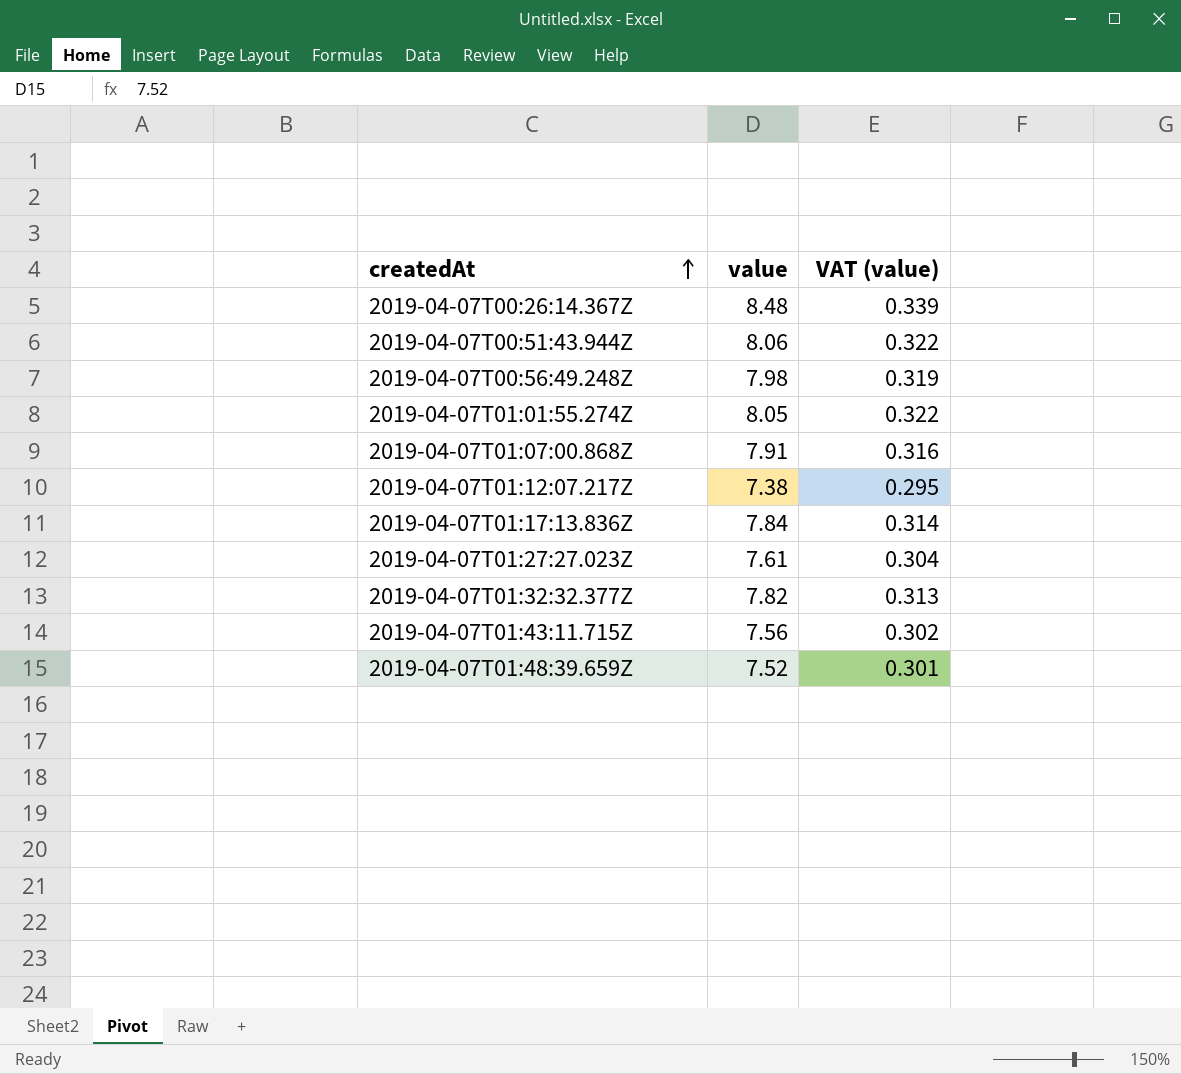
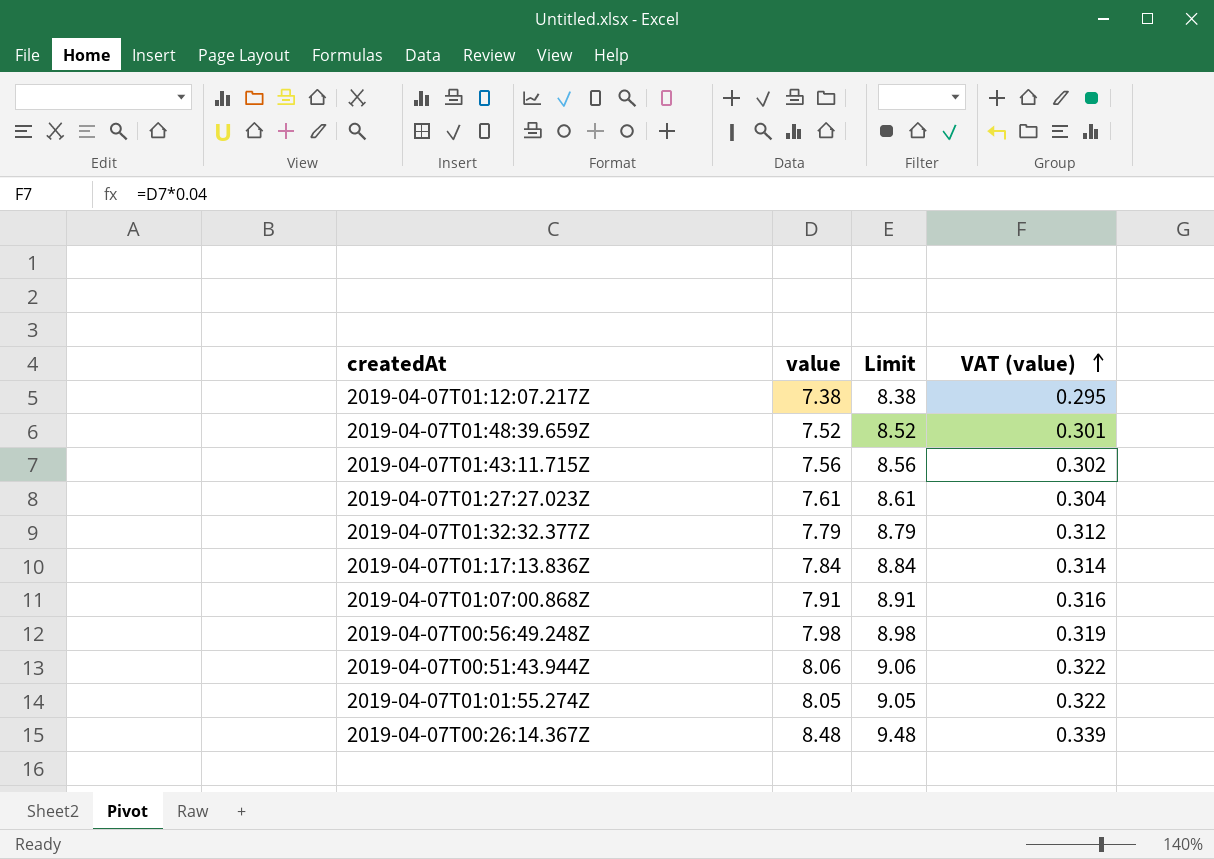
row order: createdAt ascending -> VAT (value) ascending
column Limit | formula: none -> [value] + 1
2019-04-07T01:32:32.377Z | value: 7.82 -> 7.79
2019-04-07T01:32:32.377Z | VAT (value): 0.313 -> 0.312

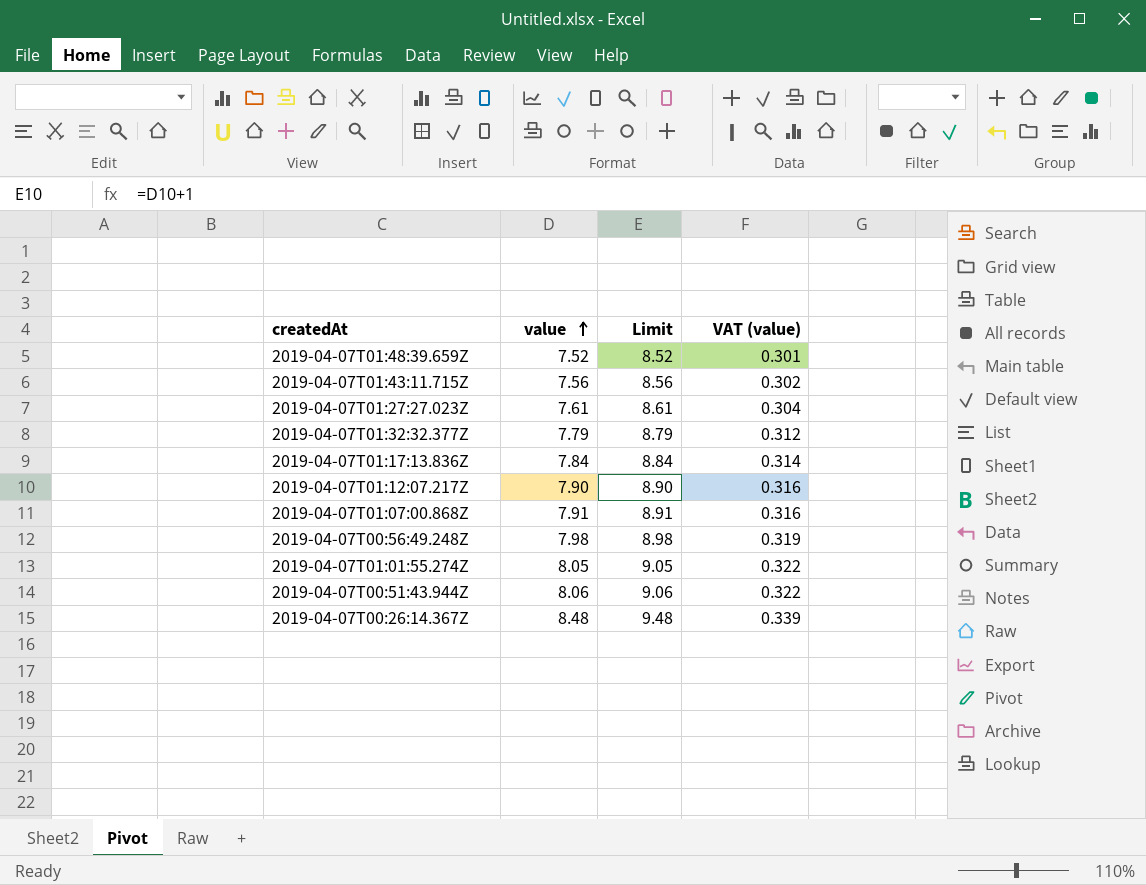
row order: VAT (value) ascending -> value ascending
2019-04-07T01:12:07.217Z | value: 7.38 -> 7.90
2019-04-07T01:12:07.217Z | Limit: 8.38 -> 8.90
2019-04-07T01:12:07.217Z | VAT (value): 0.295 -> 0.316

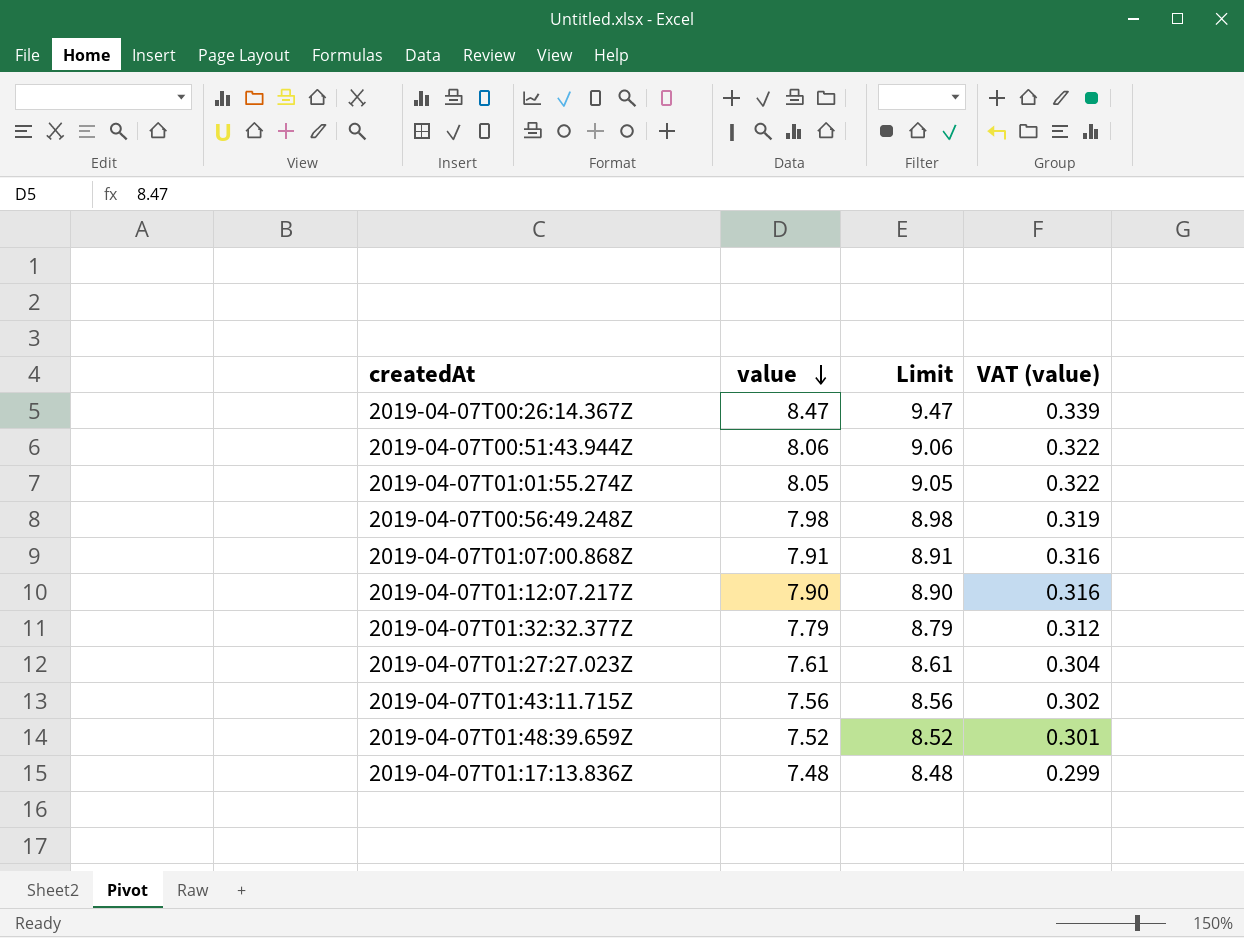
row order: value ascending -> value descending
2019-04-07T00:26:14.367Z | value: 8.48 -> 8.47
2019-04-07T00:26:14.367Z | Limit: 9.48 -> 9.47
2019-04-07T01:17:13.836Z | value: 7.84 -> 7.48
2019-04-07T01:17:13.836Z | Limit: 8.84 -> 8.48
2019-04-07T01:17:13.836Z | VAT (value): 0.314 -> 0.299

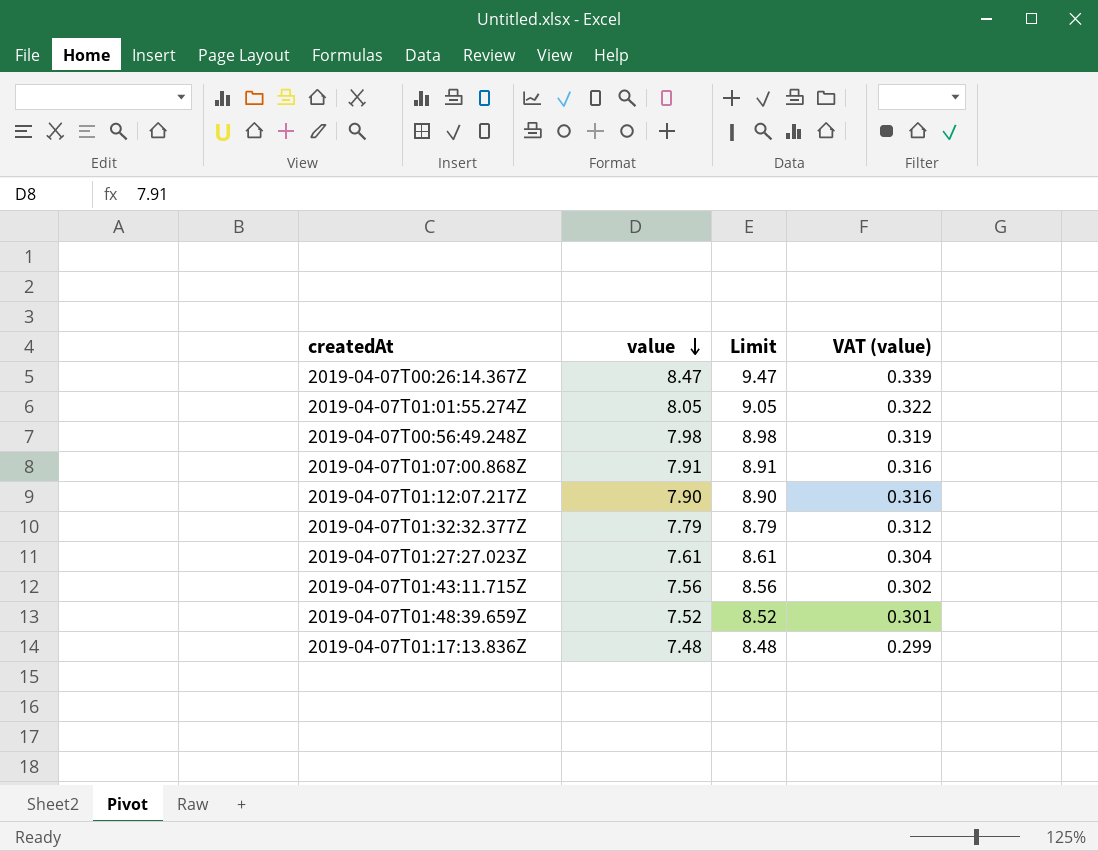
row 2019-04-07T00:51:43.944Z: 8.06 | 9.06 | 0.322 -> none

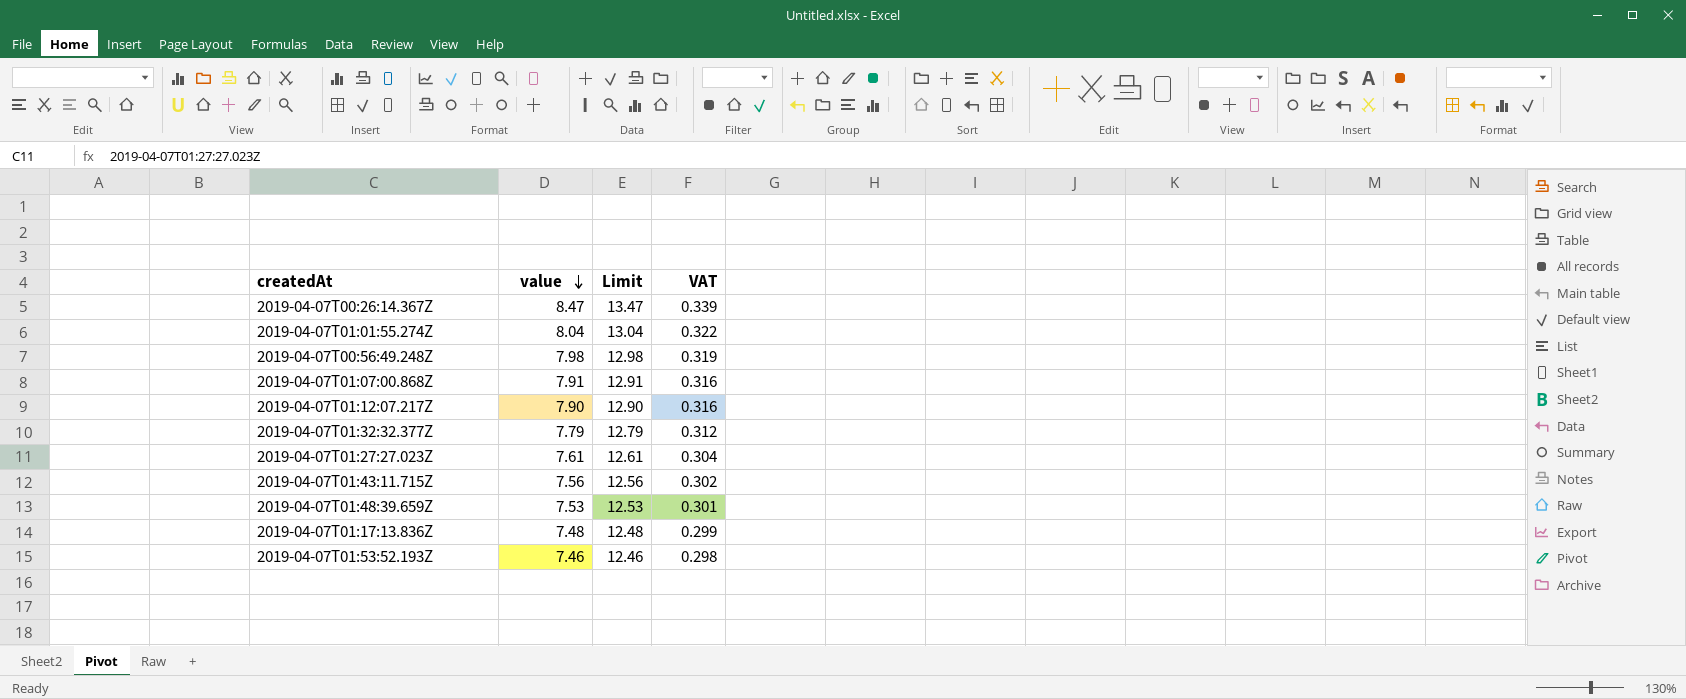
column Limit | formula: [value] + 1 -> [value] + 5
column name: VAT (value) -> VAT
2019-04-07T01:01:55.274Z | value: 8.05 -> 8.04
2019-04-07T01:48:39.659Z | value: 7.52 -> 7.53
row 2019-04-07T01:53:52.193Z: none -> 7.46 | 12.46 | 0.298

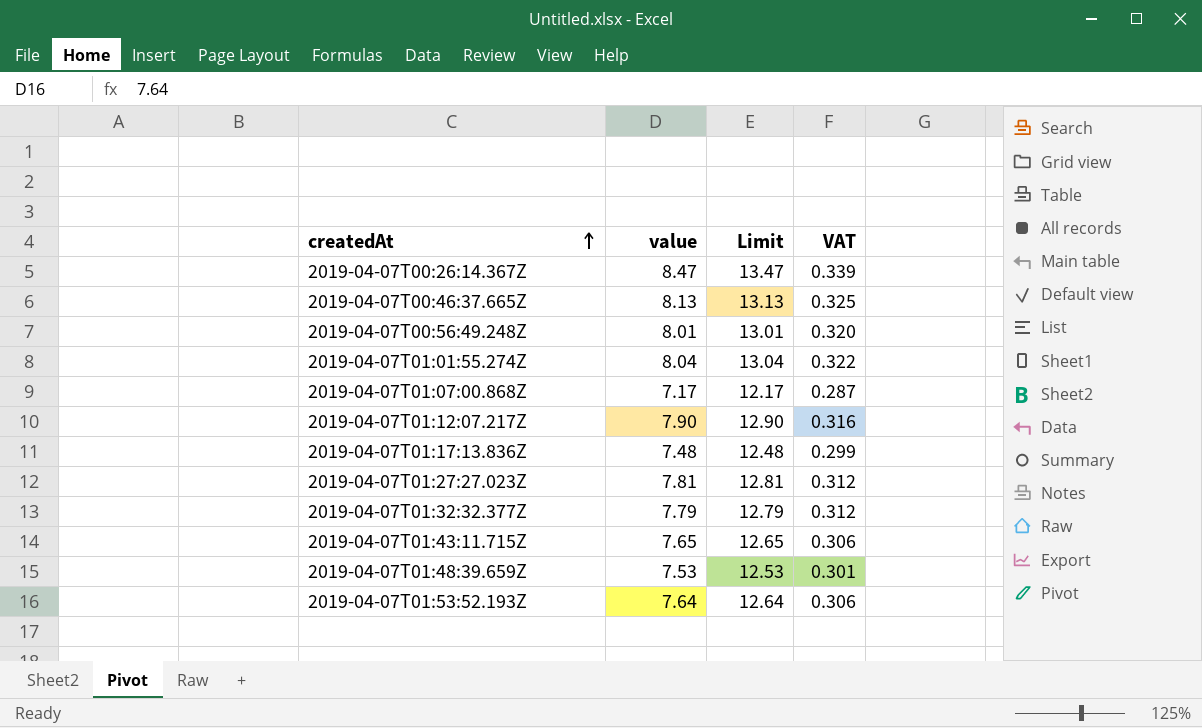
row order: value descending -> createdAt ascending
row 2019-04-07T00:46:37.665Z: none -> 8.13 | 13.13 | 0.325
2019-04-07T00:56:49.248Z | value: 7.98 -> 8.01
2019-04-07T00:56:49.248Z | Limit: 12.98 -> 13.01
2019-04-07T00:56:49.248Z | VAT: 0.319 -> 0.320
2019-04-07T01:07:00.868Z | value: 7.91 -> 7.17
2019-04-07T01:07:00.868Z | Limit: 12.91 -> 12.17
2019-04-07T01:07:00.868Z | VAT: 0.316 -> 0.287
2019-04-07T01:27:27.023Z | value: 7.61 -> 7.81
2019-04-07T01:27:27.023Z | Limit: 12.61 -> 12.81
2019-04-07T01:27:27.023Z | VAT: 0.304 -> 0.312
2019-04-07T01:43:11.715Z | value: 7.56 -> 7.65
2019-04-07T01:43:11.715Z | Limit: 12.56 -> 12.65
2019-04-07T01:43:11.715Z | VAT: 0.302 -> 0.306
2019-04-07T01:53:52.193Z | value: 7.46 -> 7.64
2019-04-07T01:53:52.193Z | Limit: 12.46 -> 12.64
2019-04-07T01:53:52.193Z | VAT: 0.298 -> 0.306

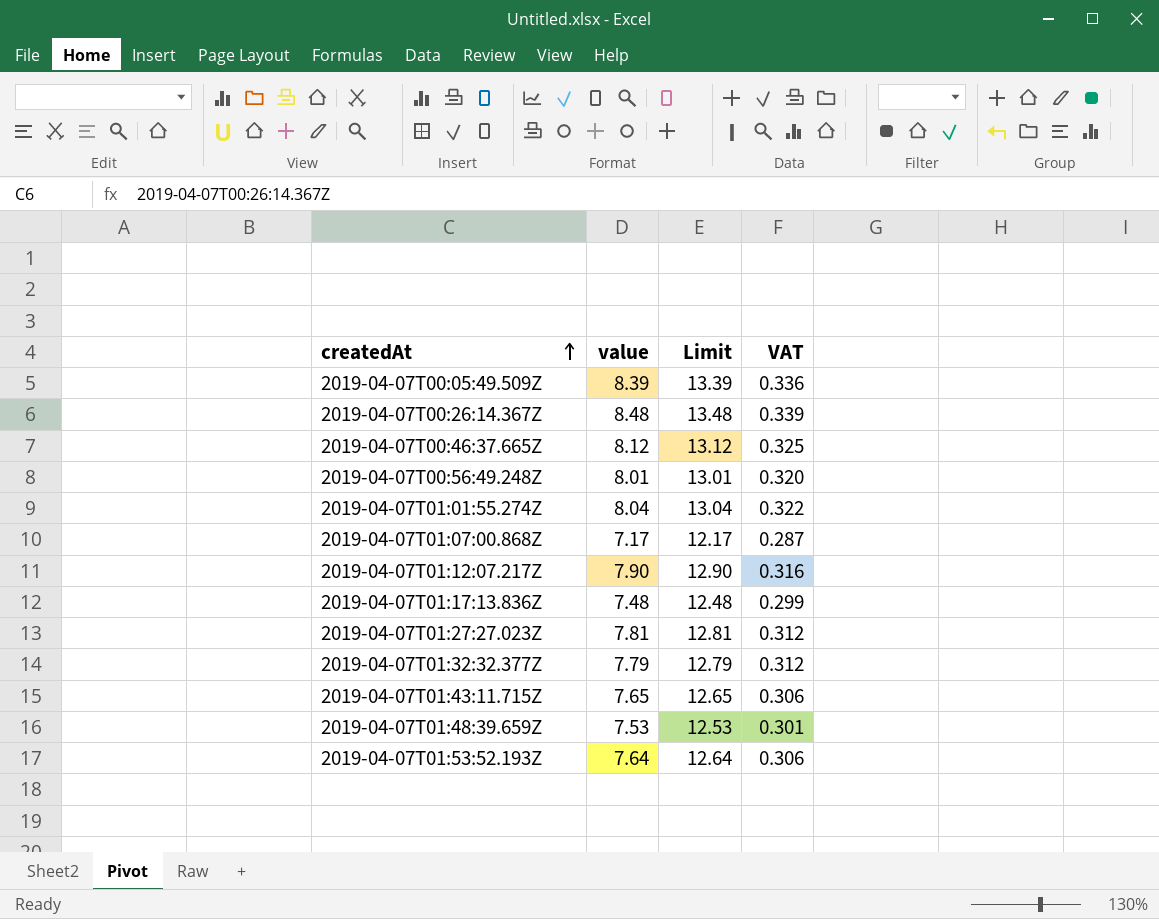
row 2019-04-07T00:05:49.509Z: none -> 8.39 | 13.39 | 0.336
2019-04-07T00:26:14.367Z | value: 8.47 -> 8.48
2019-04-07T00:26:14.367Z | Limit: 13.47 -> 13.48
2019-04-07T00:46:37.665Z | value: 8.13 -> 8.12
2019-04-07T00:46:37.665Z | Limit: 13.13 -> 13.12

